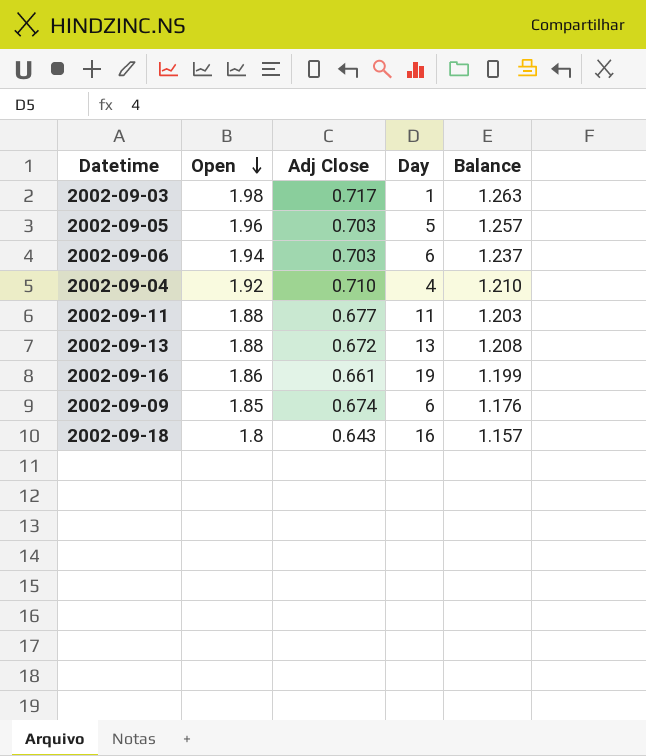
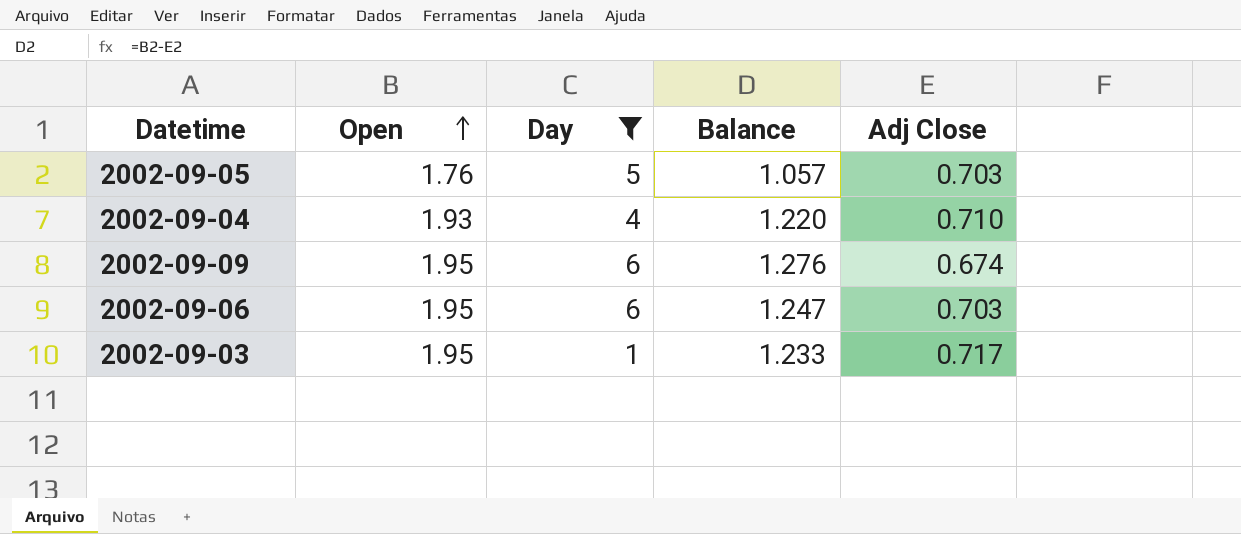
filter: none -> Day <= 6
row order: Open descending -> Open ascending
column Adj Close | position: 3 -> 5
2002-09-05 | Open: 1.96 -> 1.76
2002-09-05 | Balance: 1.257 -> 1.057
2002-09-04 | Open: 1.92 -> 1.93
2002-09-04 | Balance: 1.210 -> 1.220
2002-09-09 | Open: 1.85 -> 1.95
2002-09-09 | Balance: 1.176 -> 1.276
2002-09-06 | Open: 1.94 -> 1.95
2002-09-06 | Balance: 1.237 -> 1.247
2002-09-03 | Open: 1.98 -> 1.95
2002-09-03 | Balance: 1.263 -> 1.233

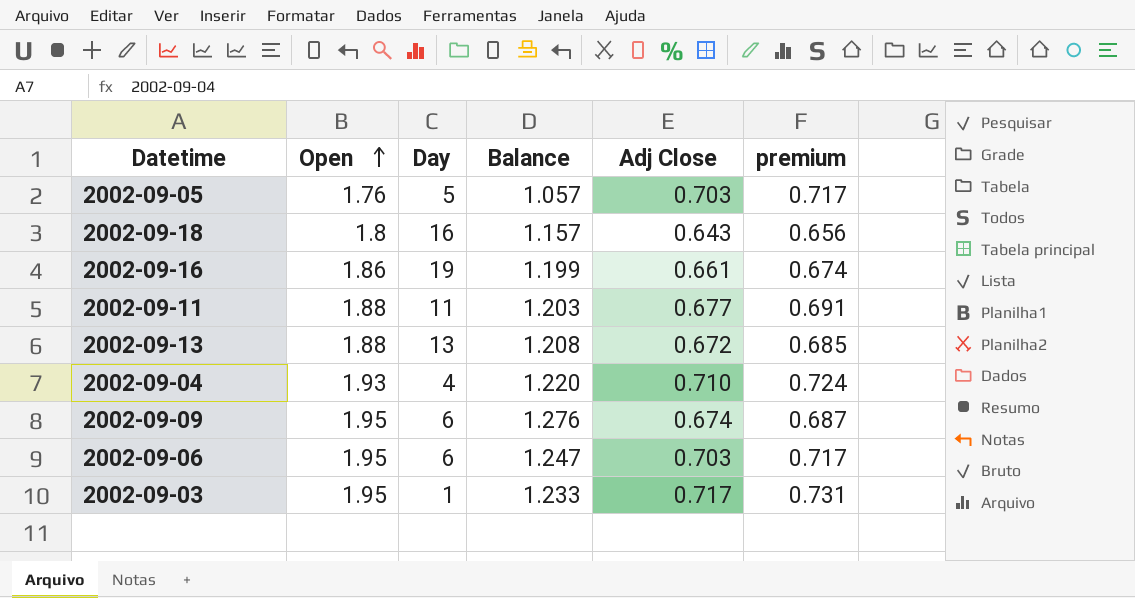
filter: Day <= 6 -> none
column premium | formula: none -> [Adj Close] * 1.02

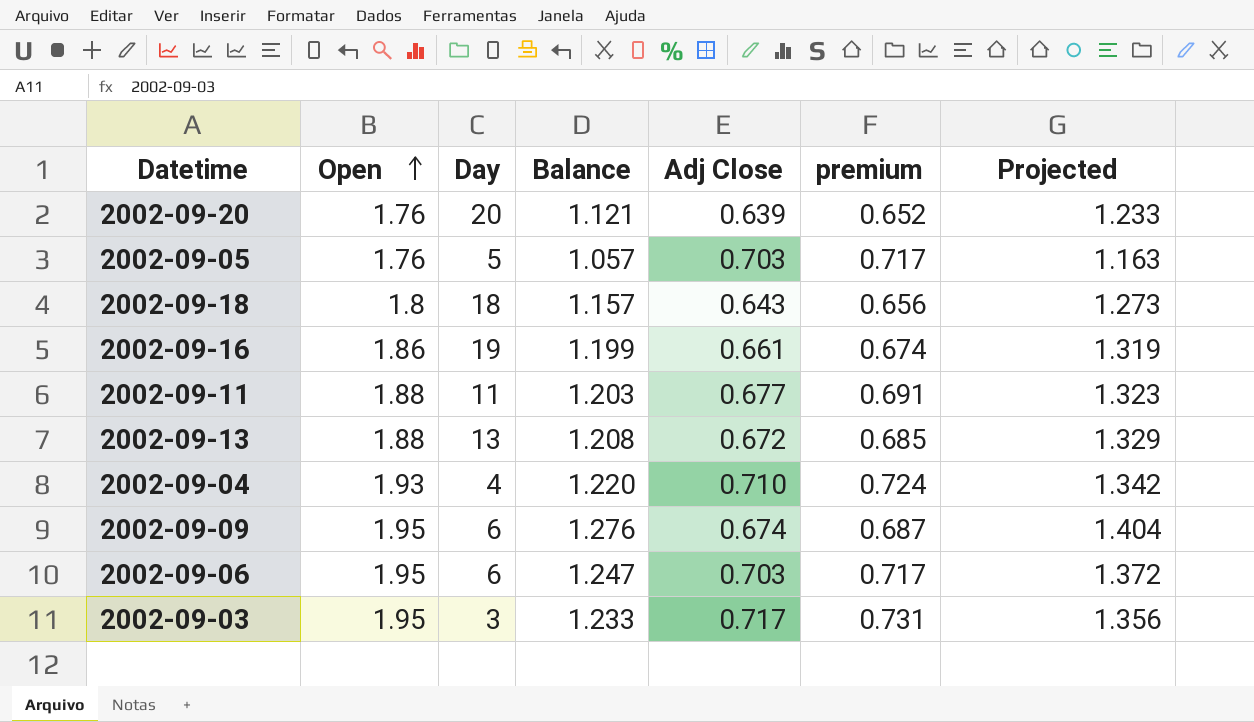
column Projected | formula: none -> [Balance] * 1.1
row 2002-09-20: none -> 1.76 | 20 | 1.121 | 0.639 | 0.652 | 1.233
2002-09-18 | Day: 16 -> 18
2002-09-03 | Day: 1 -> 3

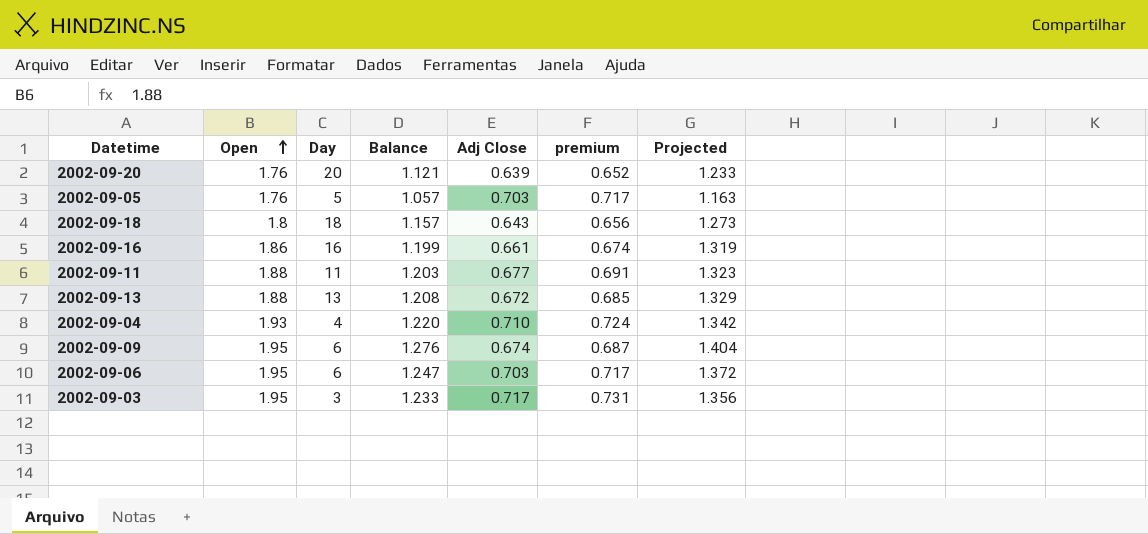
2002-09-16 | Day: 19 -> 16

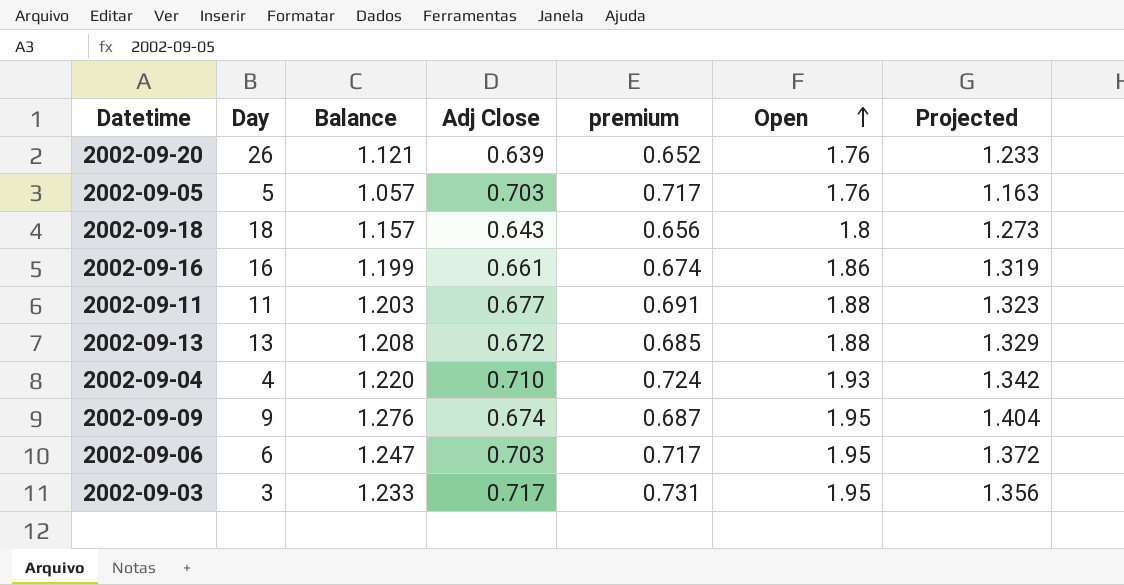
column Open | position: 2 -> 6
2002-09-20 | Day: 20 -> 26
2002-09-09 | Day: 6 -> 9

